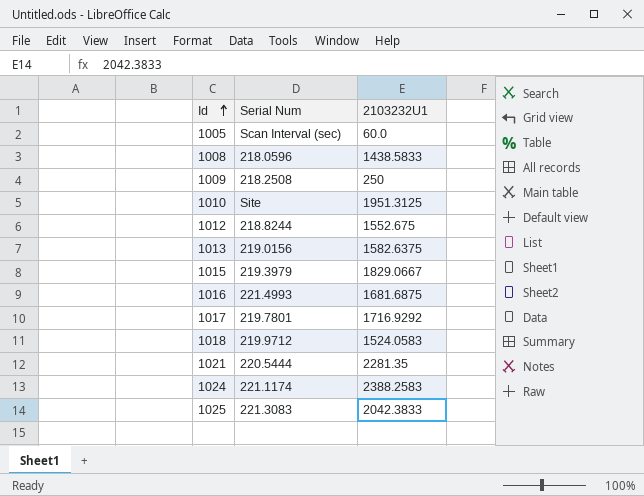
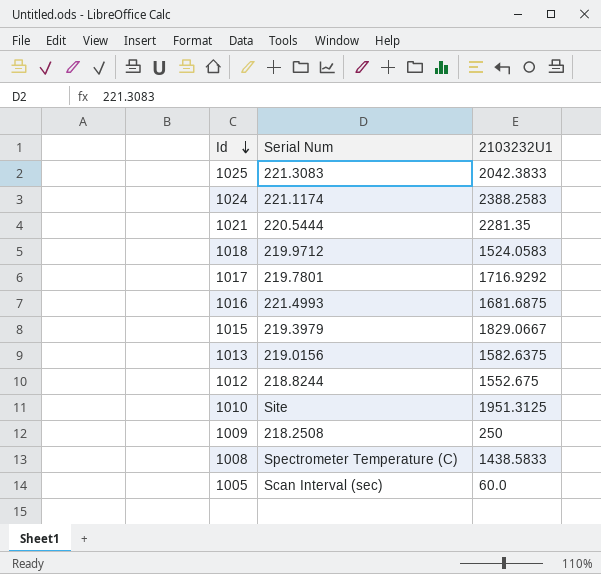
row order: Id ascending -> Id descending
1008 | Serial Num: 218.0596 -> Spectrometer Temperature (C)

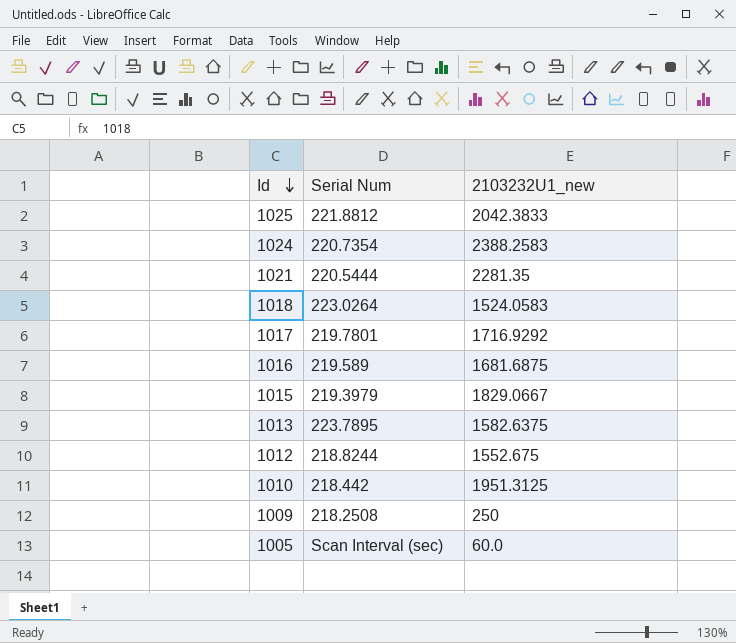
column name: 2103232U1 -> 2103232U1_new
row 1008: Spectrometer Temperature (C) | 1438.5833 -> none
1025 | Serial Num: 221.3083 -> 221.8812
1024 | Serial Num: 221.1174 -> 220.7354
1018 | Serial Num: 219.9712 -> 223.0264
1016 | Serial Num: 221.4993 -> 219.589
1013 | Serial Num: 219.0156 -> 223.7895
1010 | Serial Num: Site -> 218.442

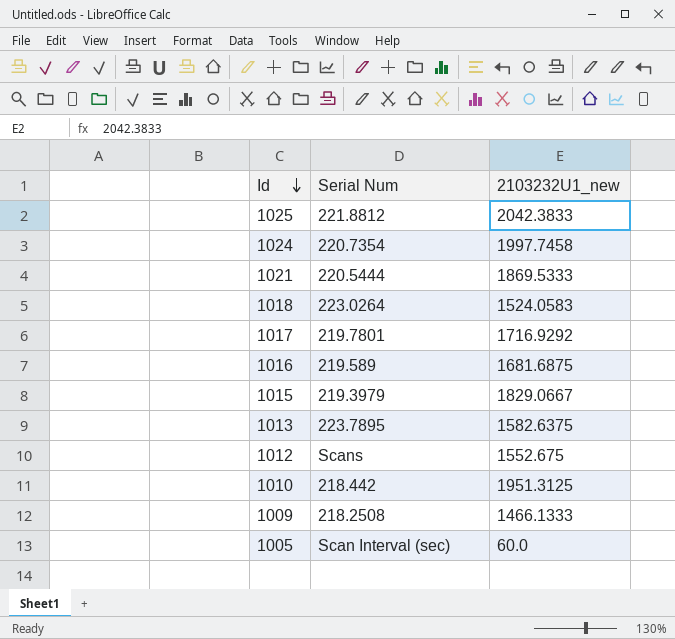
1024 | 2103232U1_new: 2388.2583 -> 1997.7458
1021 | 2103232U1_new: 2281.35 -> 1869.5333
1012 | Serial Num: 218.8244 -> Scans
1009 | 2103232U1_new: 250 -> 1466.1333

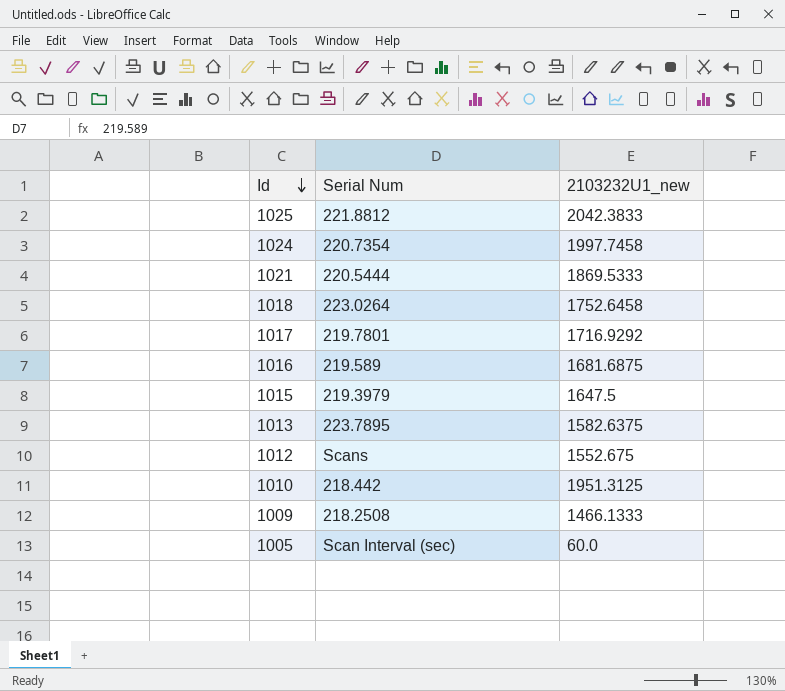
1018 | 2103232U1_new: 1524.0583 -> 1752.6458
1015 | 2103232U1_new: 1829.0667 -> 1647.5

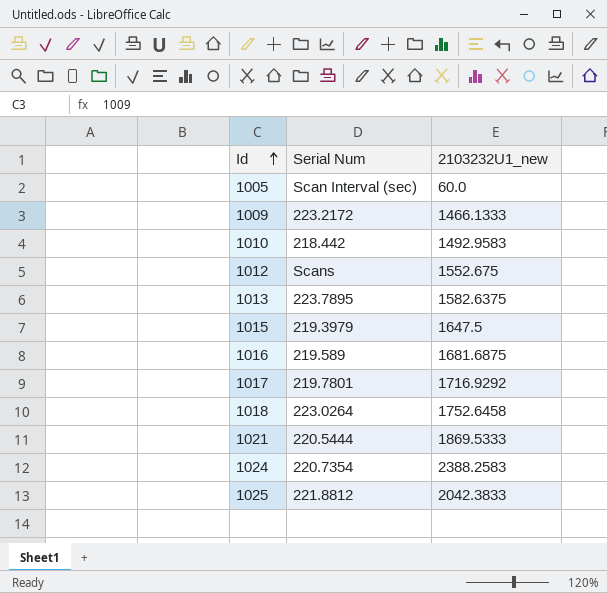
row order: Id descending -> Id ascending
1009 | Serial Num: 218.2508 -> 223.2172
1010 | 2103232U1_new: 1951.3125 -> 1492.9583
1024 | 2103232U1_new: 1997.7458 -> 2388.2583

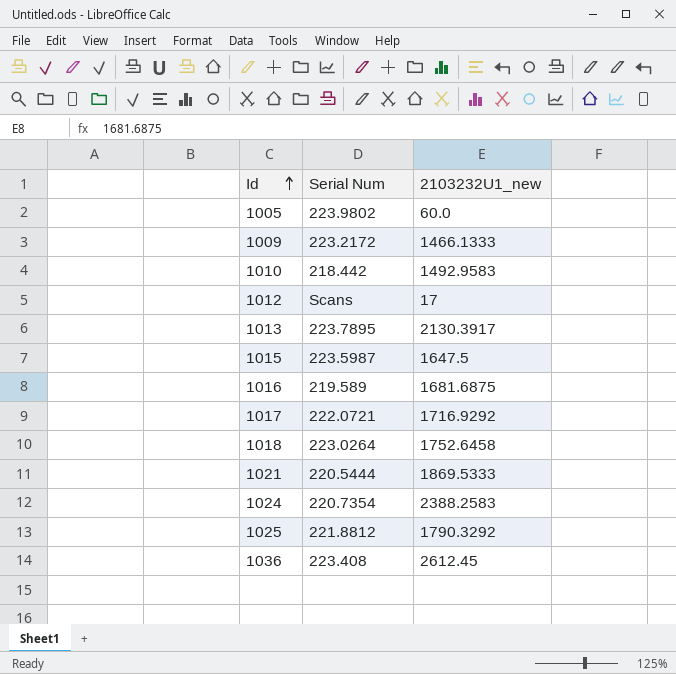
1005 | Serial Num: Scan Interval (sec) -> 223.9802
1012 | 2103232U1_new: 1552.675 -> 17
1013 | 2103232U1_new: 1582.6375 -> 2130.3917
1015 | Serial Num: 219.3979 -> 223.5987
1017 | Serial Num: 219.7801 -> 222.0721
1025 | 2103232U1_new: 2042.3833 -> 1790.3292
row 1036: none -> 223.408 | 2612.45

